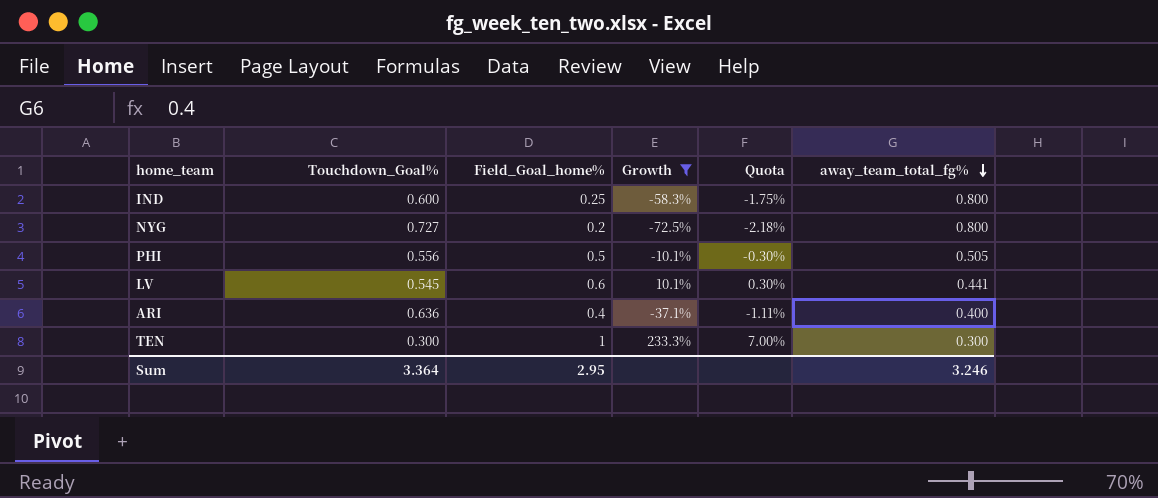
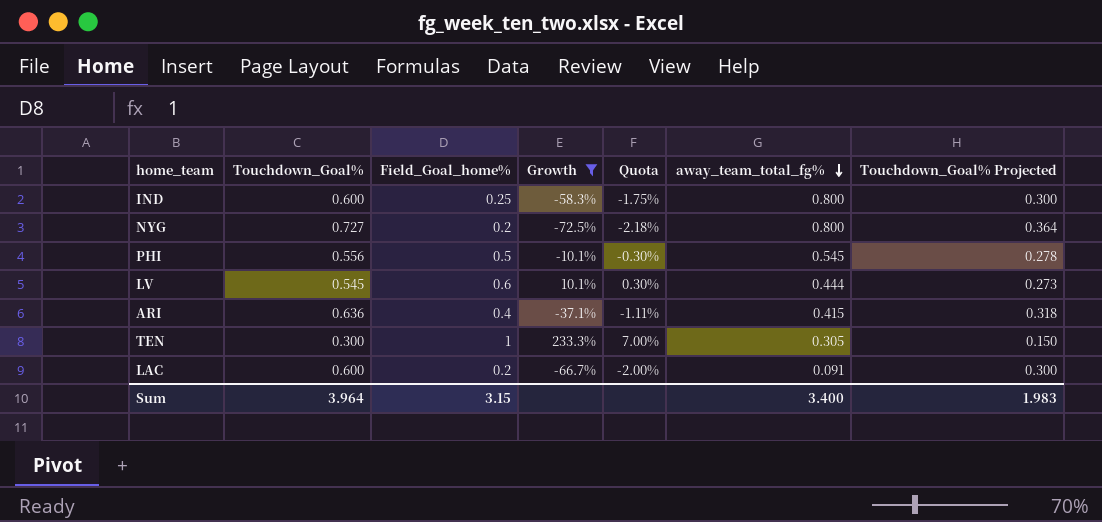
column Touchdown_Goal% Projected | formula: none -> [Touchdown_Goal%] * 0.5
PHI | away_team_total_fg%: 0.505 -> 0.545
LV | away_team_total_fg%: 0.441 -> 0.444
ARI | away_team_total_fg%: 0.400 -> 0.415
TEN | away_team_total_fg%: 0.300 -> 0.305
row LAC: none -> 0.600 | 0.2 | -66.7% | -2.00% | 0.091 | 0.300
Sum | Touchdown_Goal%: 3.364 -> 3.964
Sum | Field_Goal_home%: 2.95 -> 3.15
Sum | away_team_total_fg%: 3.246 -> 3.400

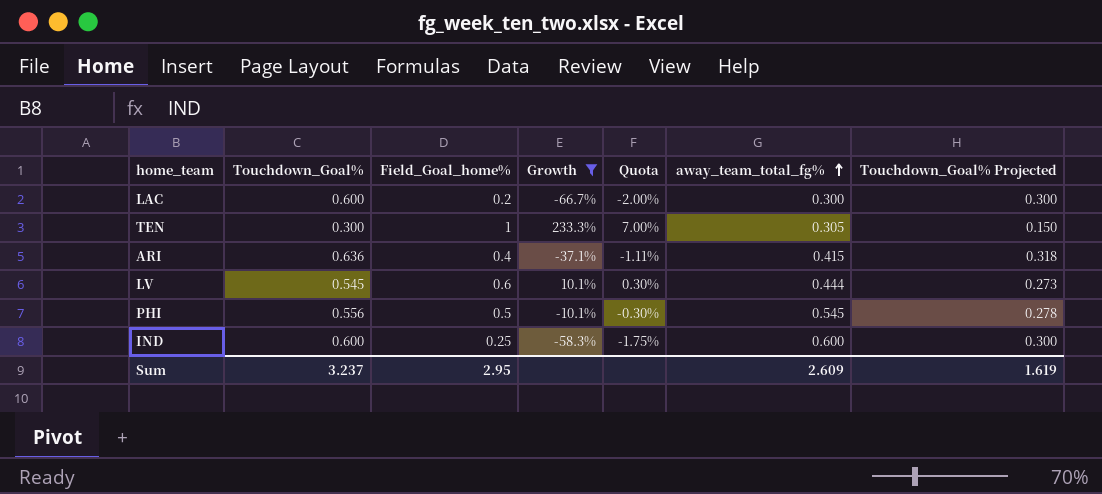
row order: away_team_total_fg% descending -> away_team_total_fg% ascending
row NYG: 0.727 | 0.2 | -72.5% | -2.18% | 0.800 | 0.364 -> none
LAC | away_team_total_fg%: 0.091 -> 0.300
IND | away_team_total_fg%: 0.800 -> 0.600
Sum | Touchdown_Goal%: 3.964 -> 3.237
Sum | Field_Goal_home%: 3.15 -> 2.95
Sum | away_team_total_fg%: 3.400 -> 2.609
Sum | Touchdown_Goal% Projected: 1.983 -> 1.619

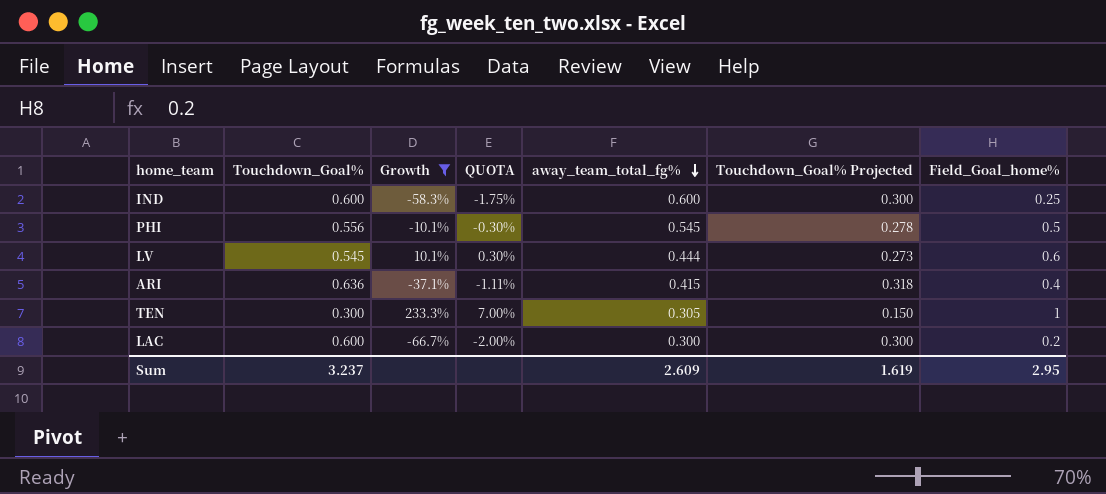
row order: away_team_total_fg% ascending -> away_team_total_fg% descending
column name: Quota -> QUOTA
column Field_Goal_home% | position: 3 -> 7

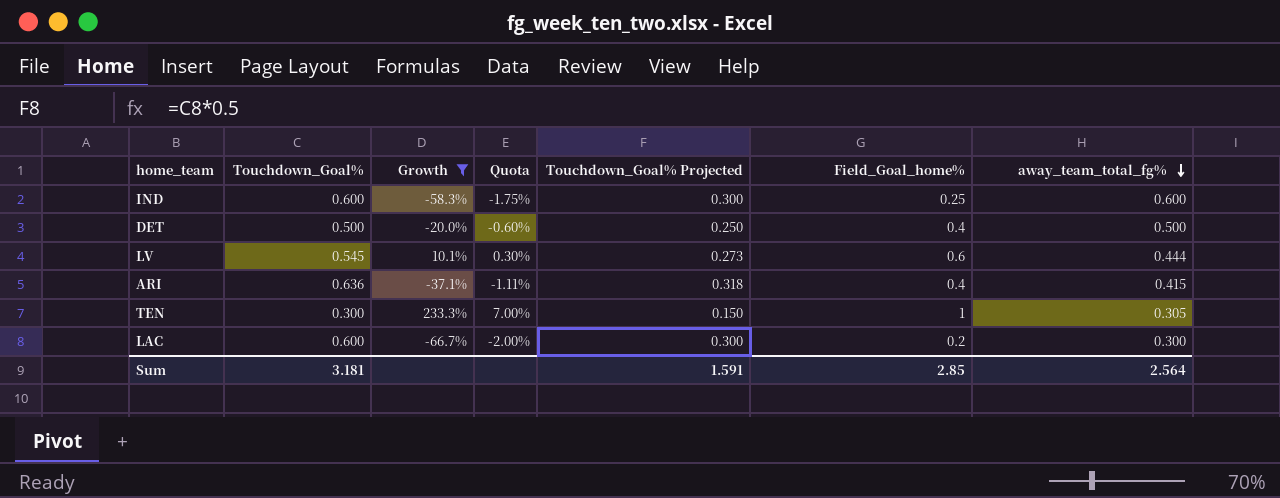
column name: QUOTA -> Quota
column away_team_total_fg% | position: 5 -> 7
row PHI: 0.556 | -10.1% | -0.30% | 0.545 | 0.278 | 0.5 -> none
row DET: none -> 0.500 | -20.0% | -0.60% | 0.250 | 0.4 | 0.500
Sum | Touchdown_Goal%: 3.237 -> 3.181
Sum | Touchdown_Goal% Projected: 1.619 -> 1.591
Sum | Field_Goal_home%: 2.95 -> 2.85
Sum | away_team_total_fg%: 2.609 -> 2.564

